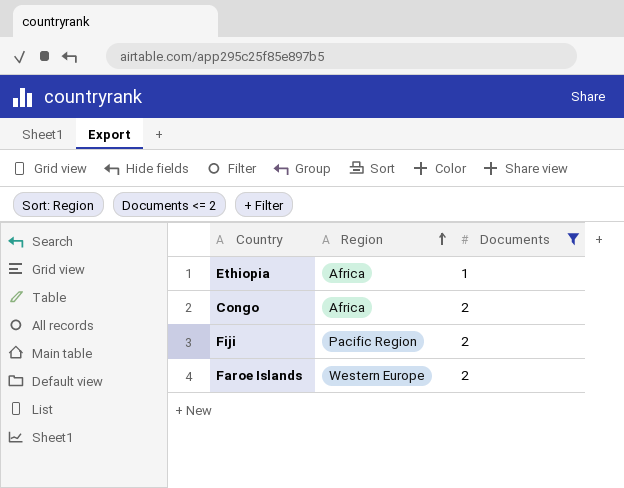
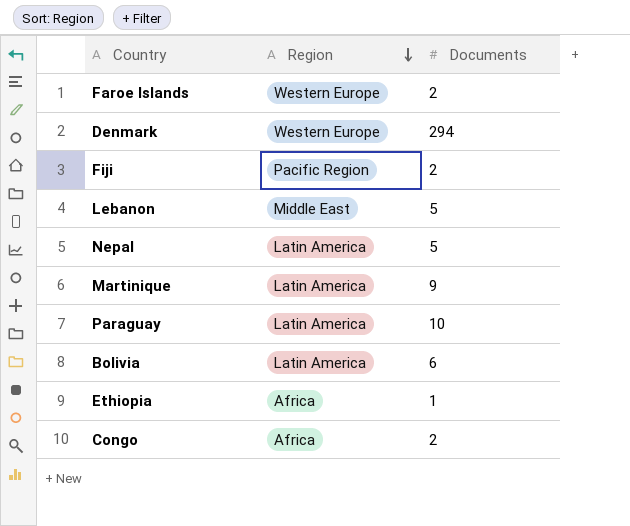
filter: Documents <= 2 -> none
row order: Region ascending -> Region descending

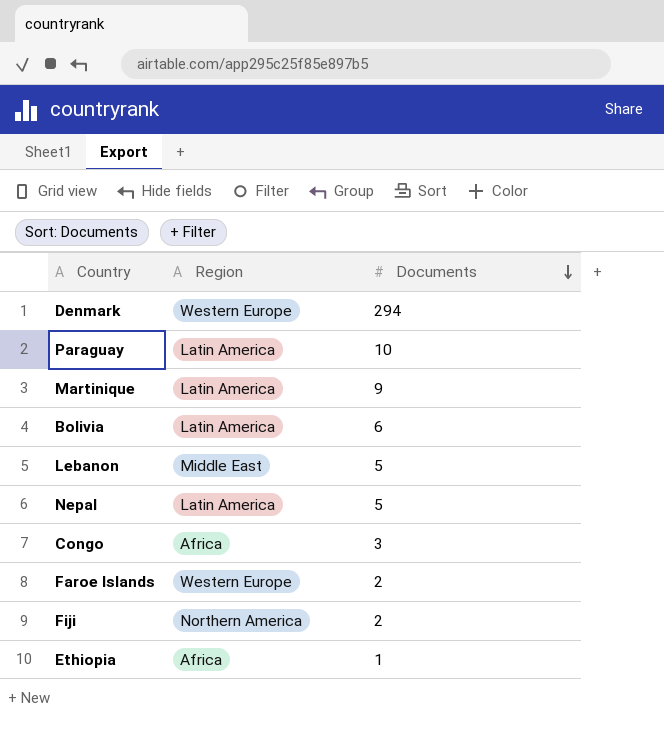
row order: Region descending -> Documents descending
Congo | Documents: 2 -> 3
Fiji | Region: Pacific Region -> Northern America

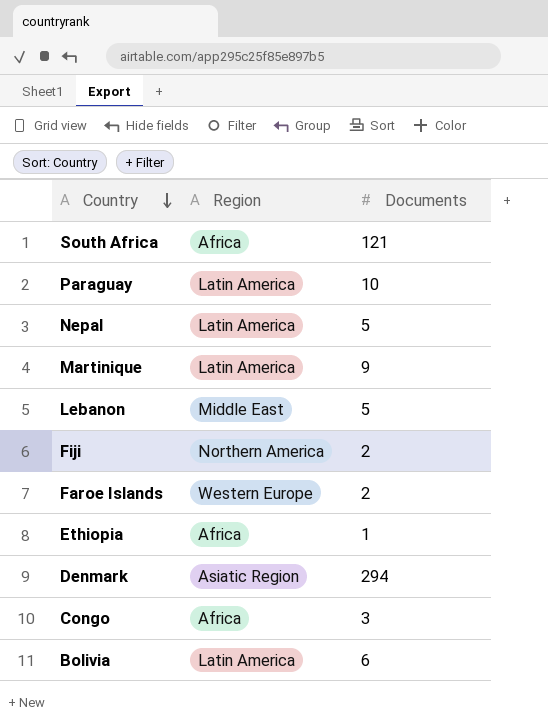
row order: Documents descending -> Country descending
row South Africa: none -> Africa | 121
Denmark | Region: Western Europe -> Asiatic Region

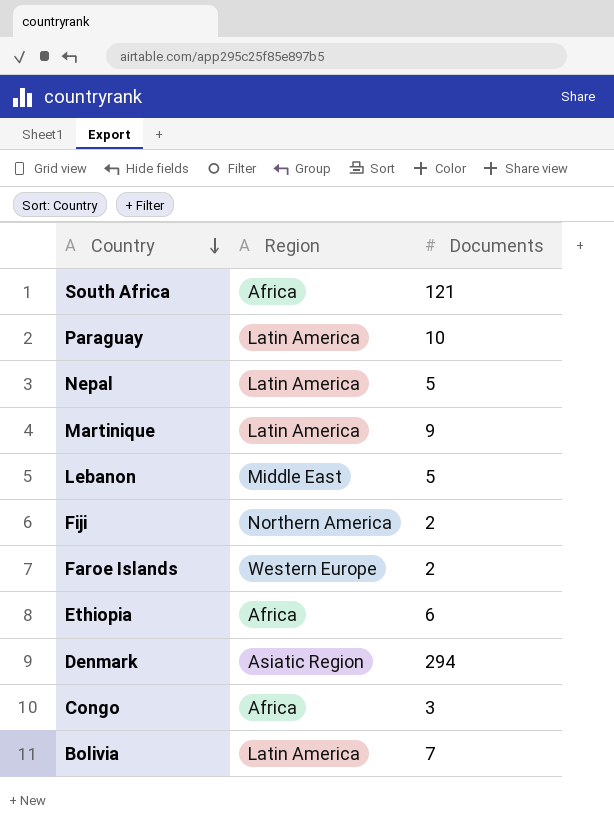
Ethiopia | Documents: 1 -> 6
Bolivia | Documents: 6 -> 7

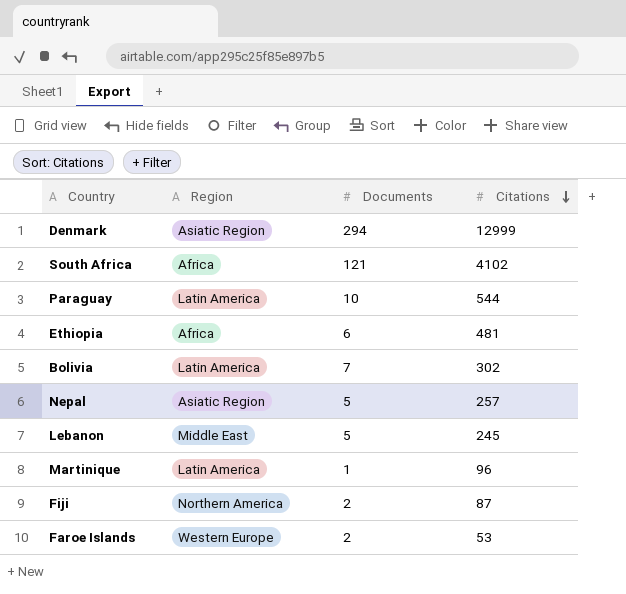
row order: Country descending -> Citations descending
column Citations | position: none -> 4
row Congo: Africa | 3 -> none
Nepal | Region: Latin America -> Asiatic Region
Martinique | Documents: 9 -> 1

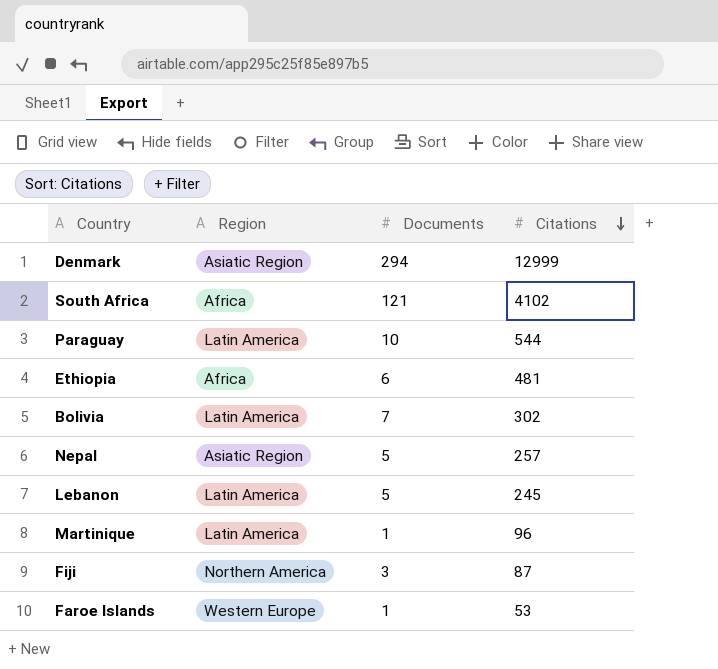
Lebanon | Region: Middle East -> Latin America
Fiji | Documents: 2 -> 3
Faroe Islands | Documents: 2 -> 1

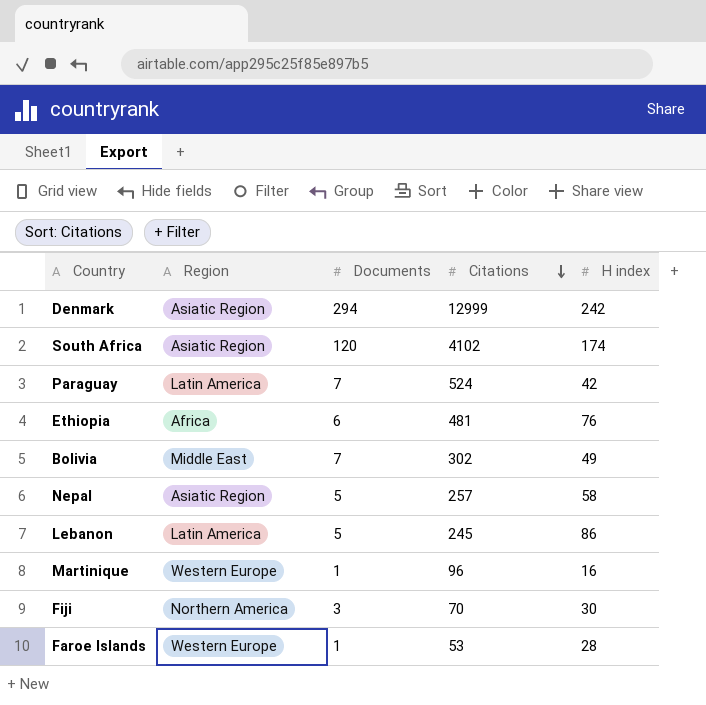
column H index | position: none -> 5
South Africa | Region: Africa -> Asiatic Region
South Africa | Documents: 121 -> 120
Paraguay | Documents: 10 -> 7
Paraguay | Citations: 544 -> 524
Bolivia | Region: Latin America -> Middle East
Martinique | Region: Latin America -> Western Europe
Fiji | Citations: 87 -> 70

